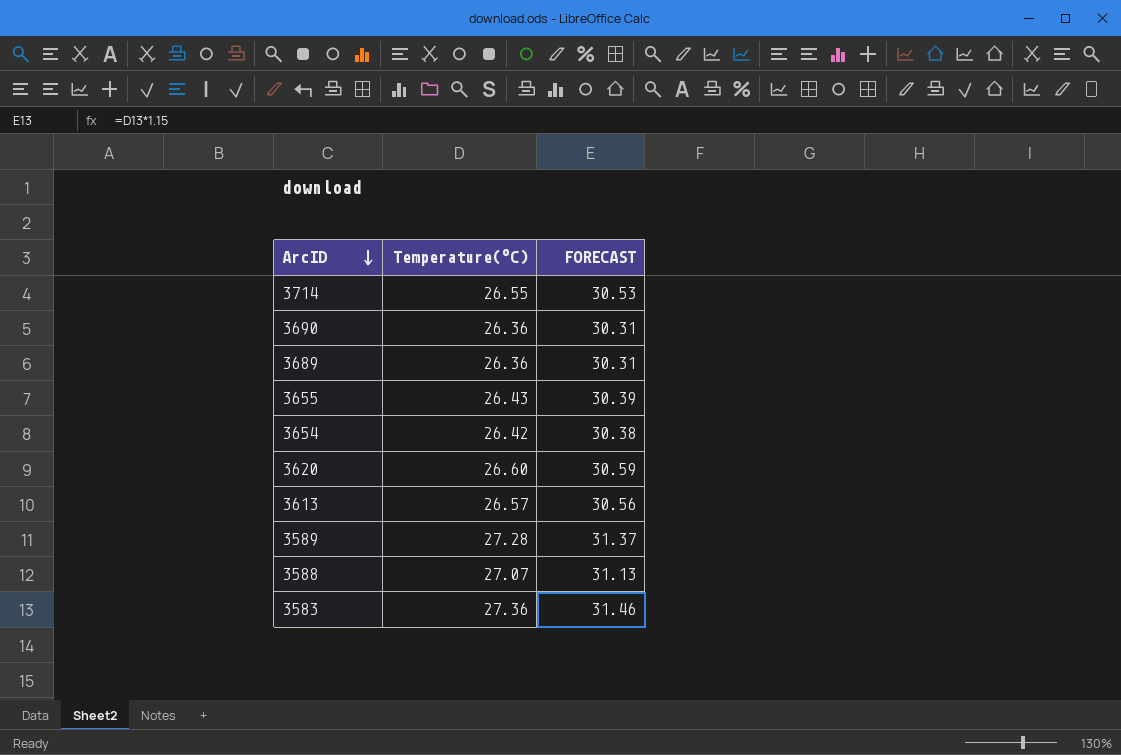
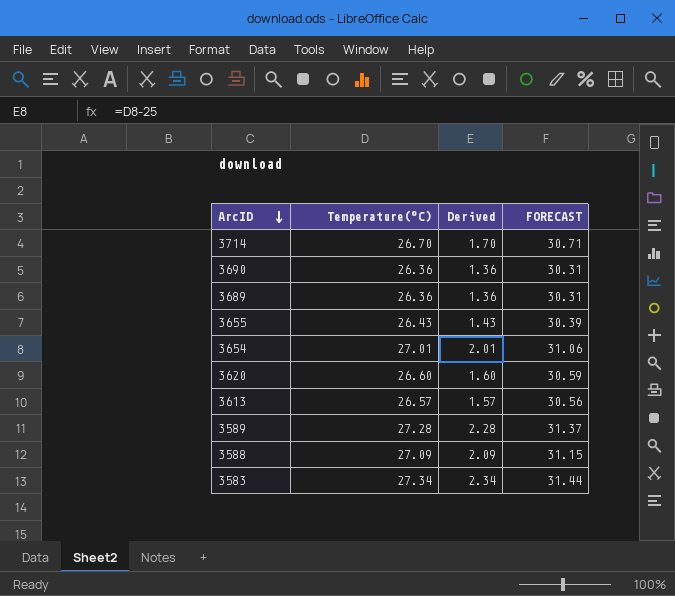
column Derived | formula: none -> [Temperature(ºC)] - 25
3714 | Temperature(ºC): 26.55 -> 26.70
3714 | FORECAST: 30.53 -> 30.71
3654 | Temperature(ºC): 26.42 -> 27.01
3654 | FORECAST: 30.38 -> 31.06
3588 | Temperature(ºC): 27.07 -> 27.09
3588 | FORECAST: 31.13 -> 31.15
3583 | Temperature(ºC): 27.36 -> 27.34
3583 | FORECAST: 31.46 -> 31.44

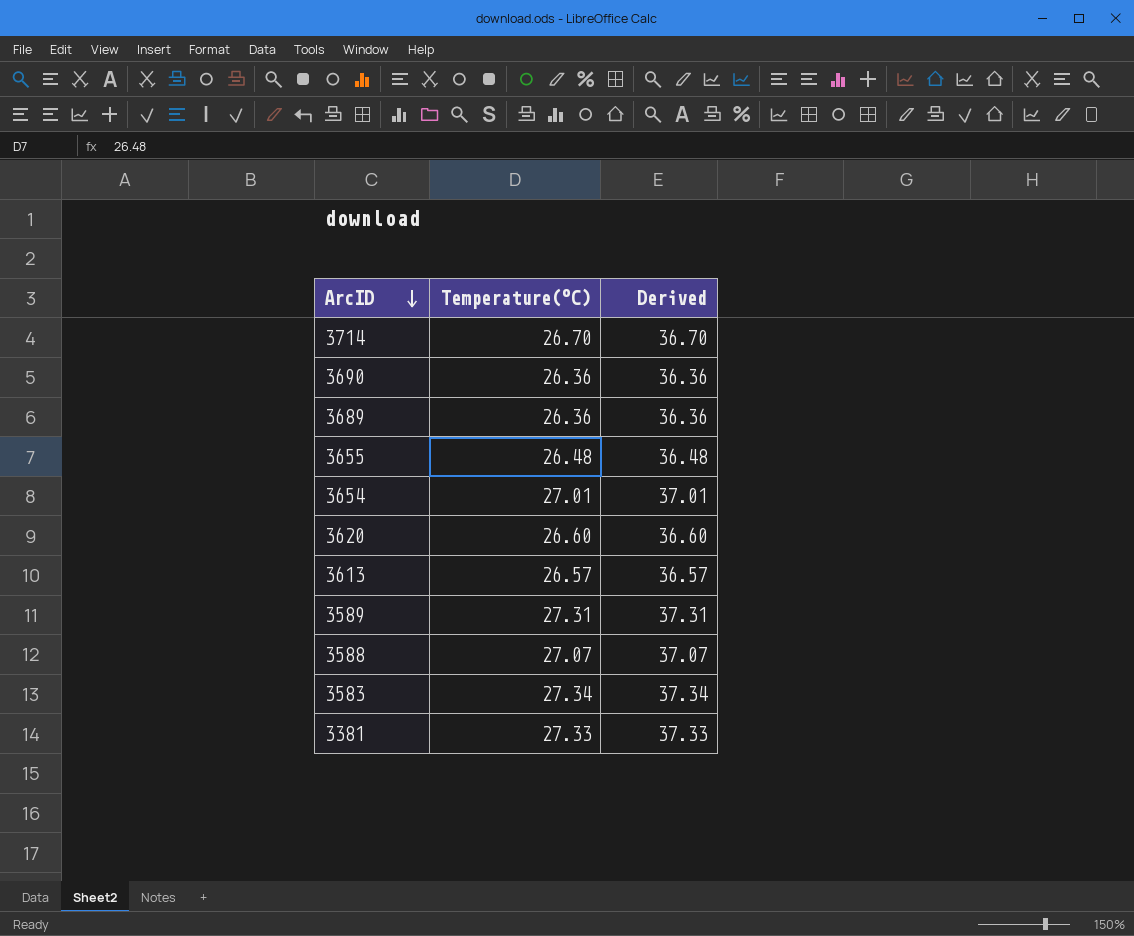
column FORECAST | formula: [Temperature(ºC)] * 1.15 -> none
column Derived | formula: [Temperature(ºC)] - 25 -> [Temperature(ºC)] + 10
3655 | Temperature(ºC): 26.43 -> 26.48
3589 | Temperature(ºC): 27.28 -> 27.31
3588 | Temperature(ºC): 27.09 -> 27.07
row 3381: none -> 27.33 | 37.33

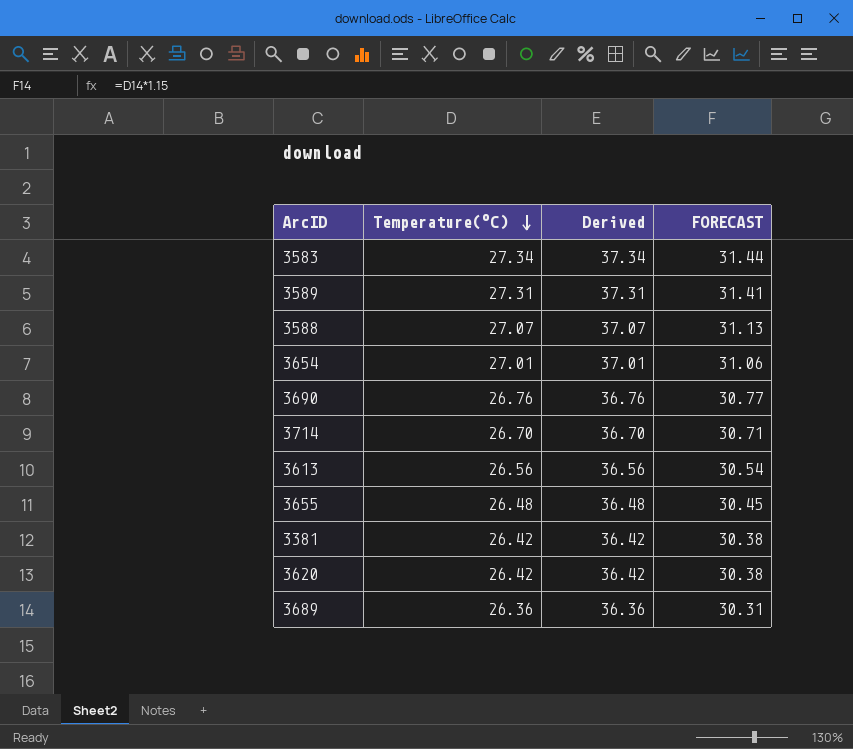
row order: ArcID descending -> Temperature(ºC) descending
column FORECAST | formula: none -> [Temperature(ºC)] * 1.15
3690 | Temperature(ºC): 26.36 -> 26.76
3690 | Derived: 36.36 -> 36.76
3613 | Temperature(ºC): 26.57 -> 26.56
3613 | Derived: 36.57 -> 36.56
3381 | Temperature(ºC): 27.33 -> 26.42
3381 | Derived: 37.33 -> 36.42
3620 | Temperature(ºC): 26.60 -> 26.42
3620 | Derived: 36.60 -> 36.42

